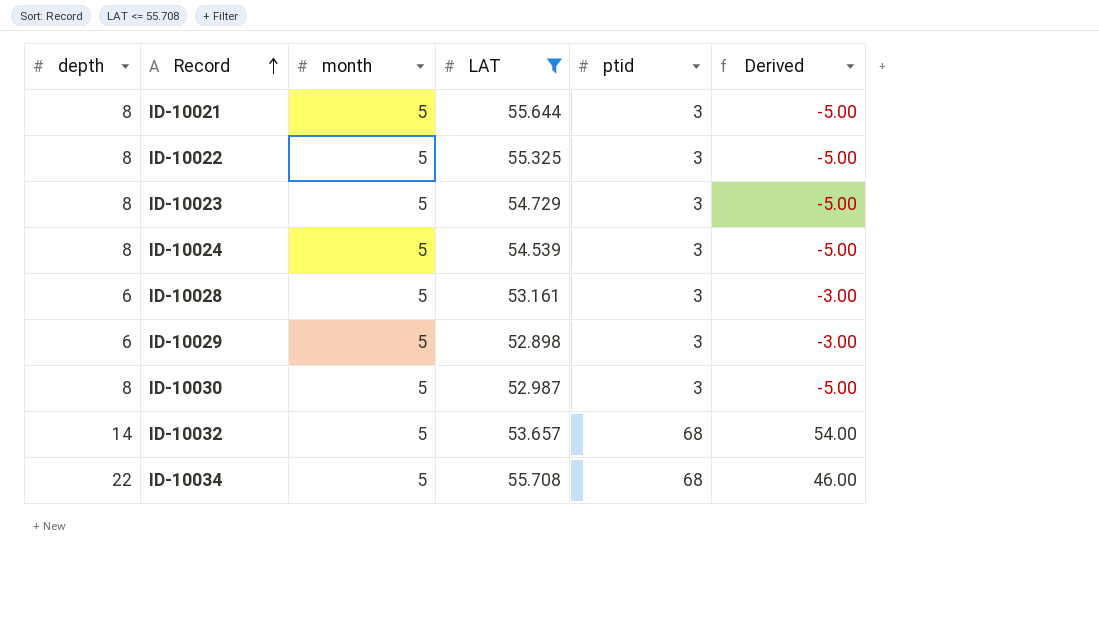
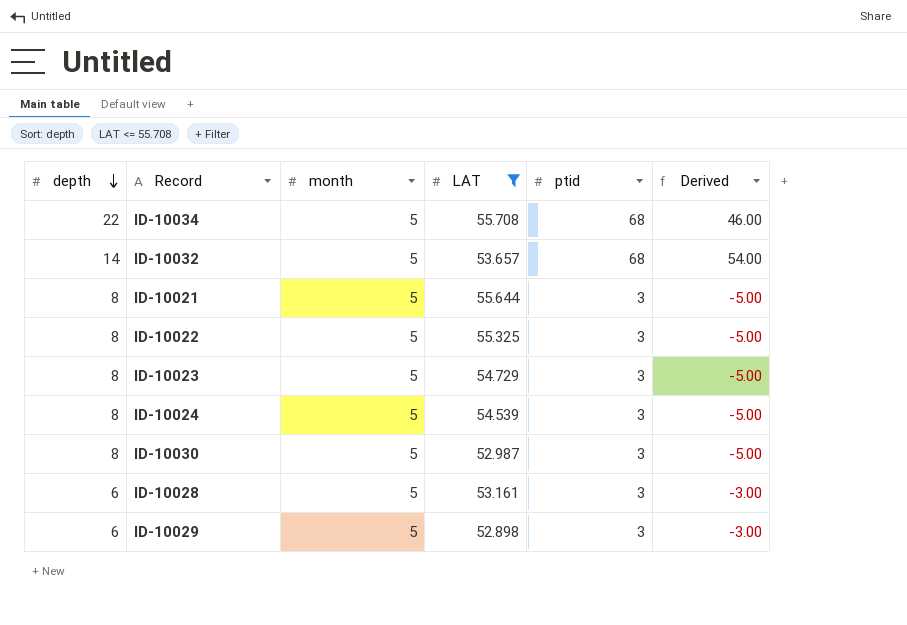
row order: Record ascending -> depth descending

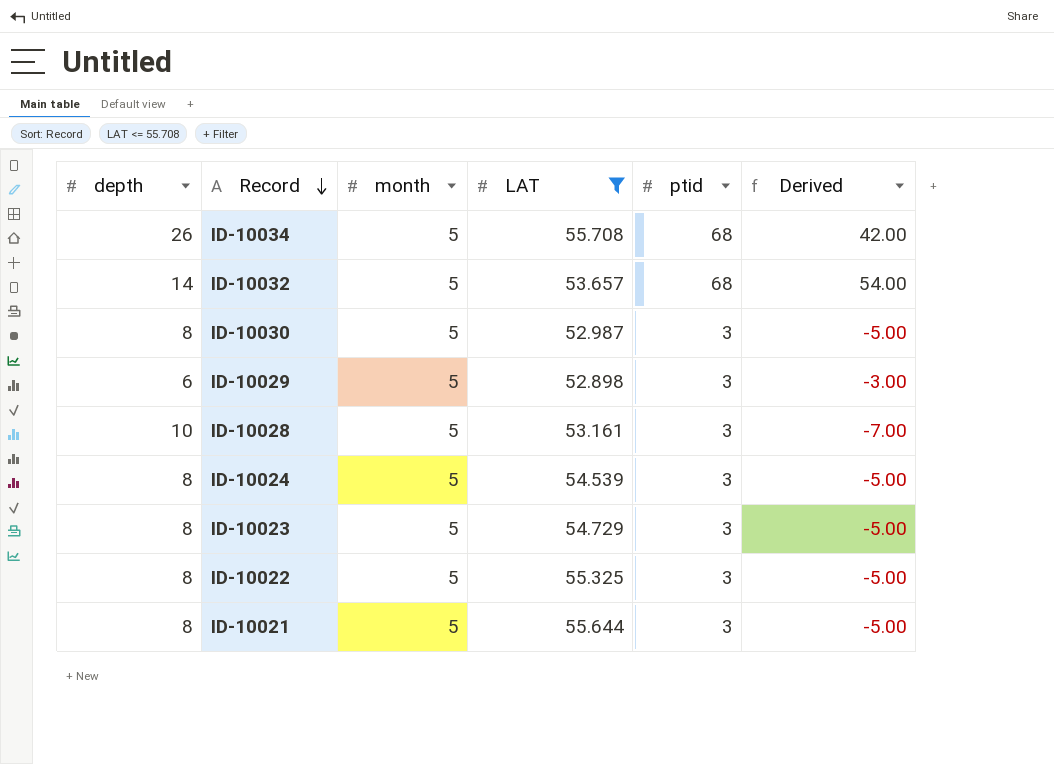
row order: depth descending -> Record descending
ID-10034 | depth: 22 -> 26
ID-10034 | Derived: 46.00 -> 42.00
ID-10028 | depth: 6 -> 10
ID-10028 | Derived: -3.00 -> -7.00

